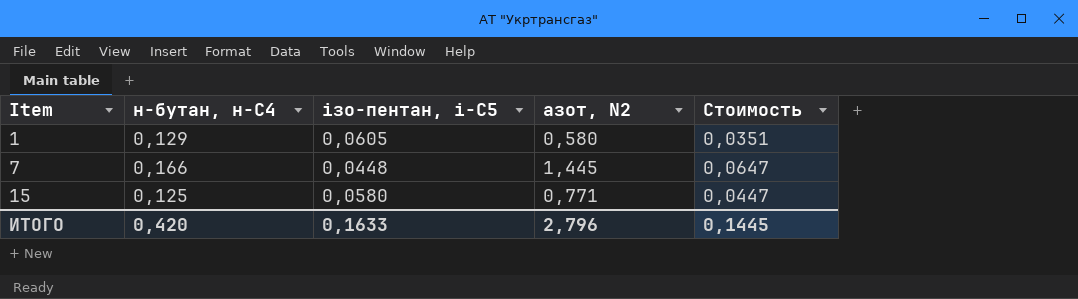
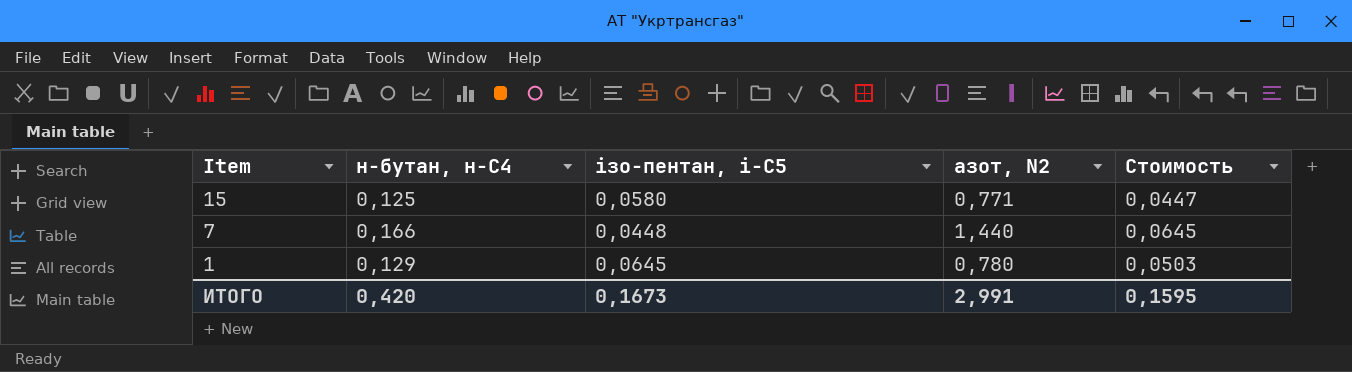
row order: Item ascending -> Item descending
7 | азот, N2: 1,445 -> 1,440
7 | Стоимость: 0,0647 -> 0,0645
1 | ізо-пентан, і-С5: 0,0605 -> 0,0645
1 | азот, N2: 0,580 -> 0,780
1 | Стоимость: 0,0351 -> 0,0503
ИТОГО | ізо-пентан, і-С5: 0,1633 -> 0,1673
ИТОГО | азот, N2: 2,796 -> 2,991
ИТОГО | Стоимость: 0,1445 -> 0,1595

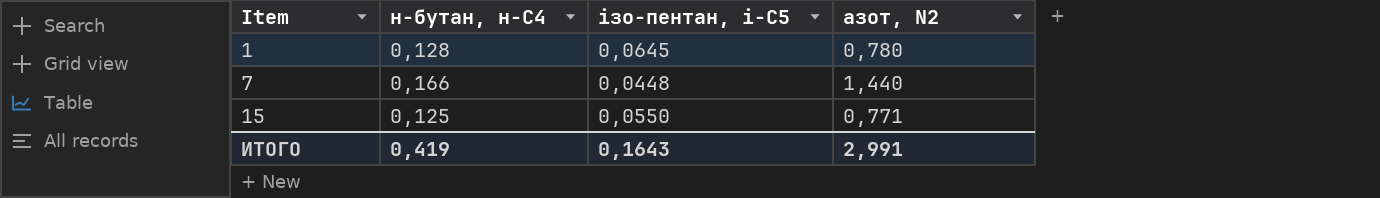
row order: Item descending -> Item ascending
column Стоимость | formula: [ізо-пентан, і-С5] * [азот, N2] -> none
1 | н-бутан, н-С4: 0,129 -> 0,128
15 | ізо-пентан, і-С5: 0,0580 -> 0,0550
ИТОГО | н-бутан, н-С4: 0,420 -> 0,419
ИТОГО | ізо-пентан, і-С5: 0,1673 -> 0,1643

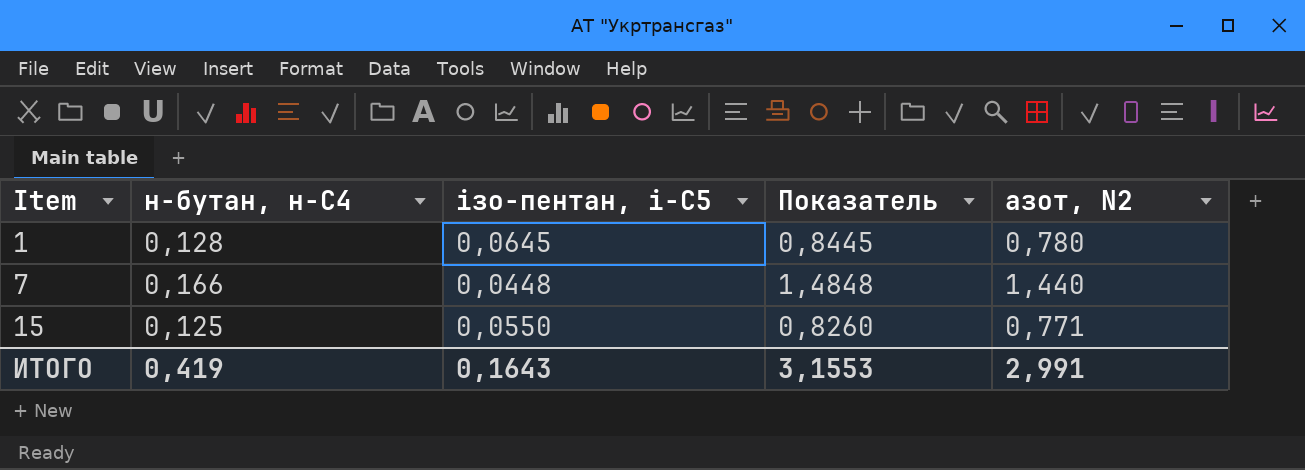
column Показатель | formula: none -> [ізо-пентан, і-С5] + [азот, N2]

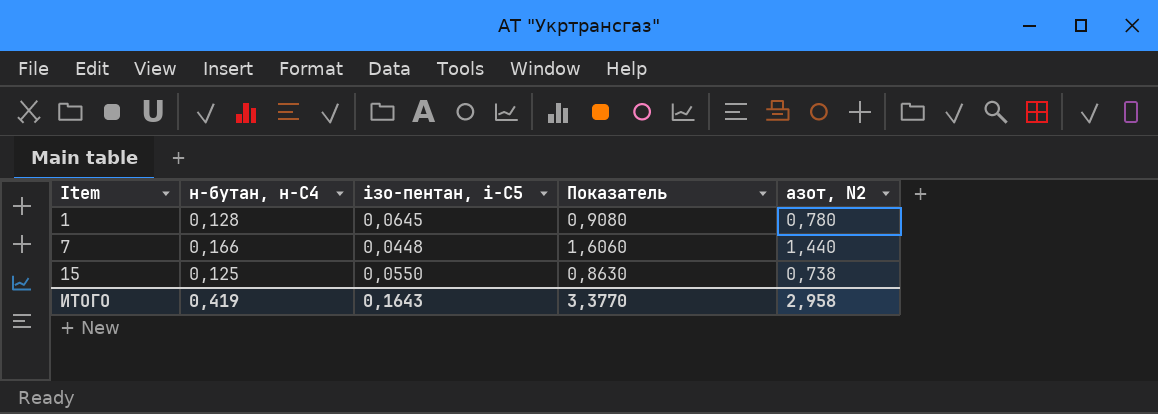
column Показатель | formula: [ізо-пентан, і-С5] + [азот, N2] -> [н-бутан, н-С4] + [азот, N2]
15 | азот, N2: 0,771 -> 0,738
ИТОГО | Показатель: 3,1553 -> 3,3770
ИТОГО | азот, N2: 2,991 -> 2,958

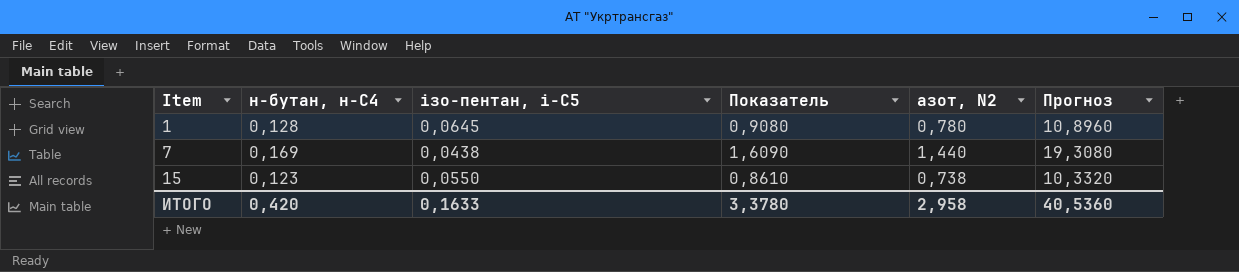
column Прогноз | formula: none -> [Показатель] * 12
7 | н-бутан, н-С4: 0,166 -> 0,169
7 | ізо-пентан, і-С5: 0,0448 -> 0,0438
7 | Показатель: 1,6060 -> 1,6090
15 | н-бутан, н-С4: 0,125 -> 0,123
15 | Показатель: 0,8630 -> 0,8610
ИТОГО | н-бутан, н-С4: 0,419 -> 0,420
ИТОГО | ізо-пентан, і-С5: 0,1643 -> 0,1633
ИТОГО | Показатель: 3,3770 -> 3,3780

